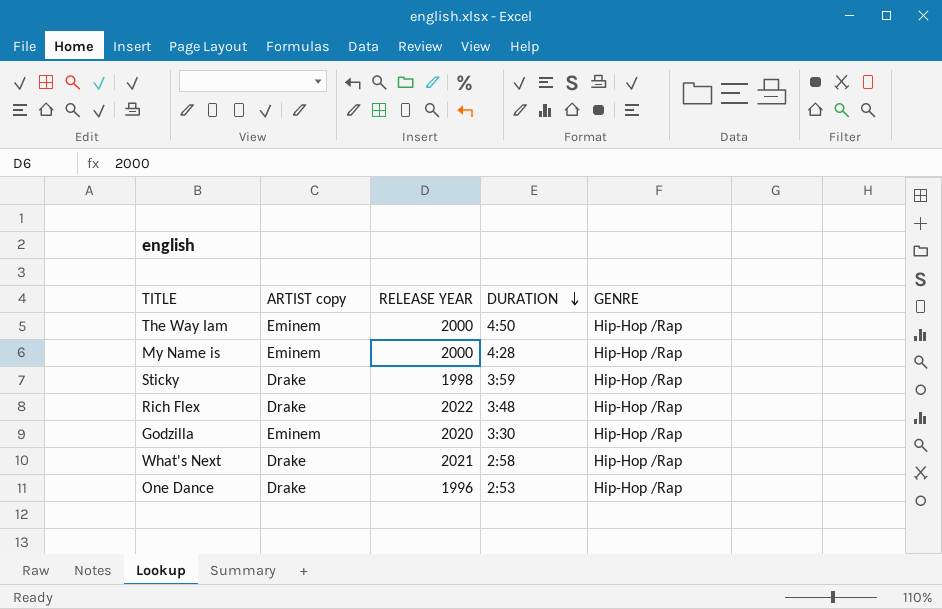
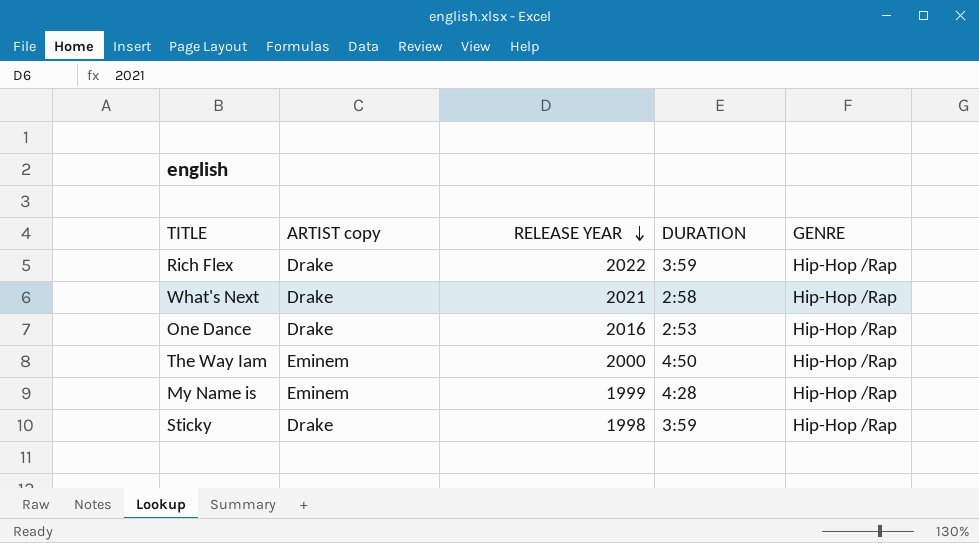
row order: DURATION descending -> RELEASE YEAR descending
row Godzilla: Eminem | 2020 | 3:30 | Hip-Hop /Rap -> none
Rich Flex | DURATION: 3:48 -> 3:59
One Dance | RELEASE YEAR: 1996 -> 2016
My Name is | RELEASE YEAR: 2000 -> 1999

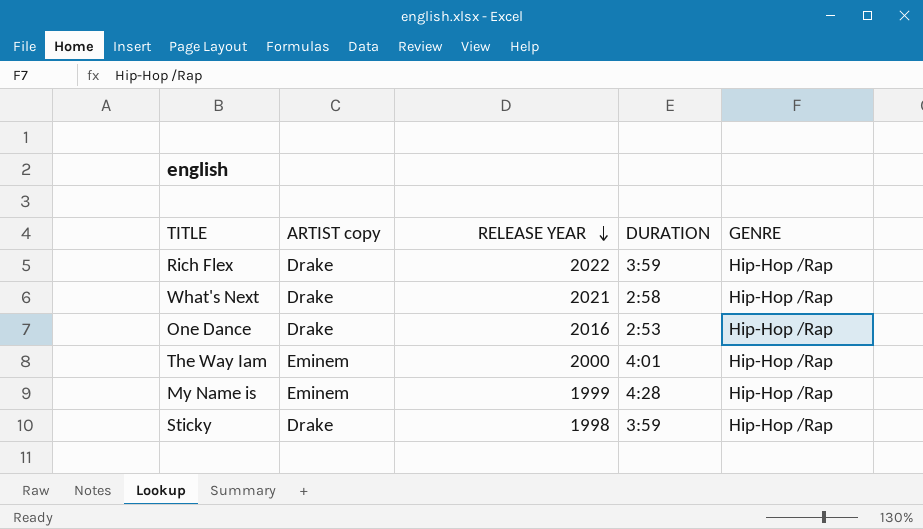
The Way Iam | DURATION: 4:50 -> 4:01

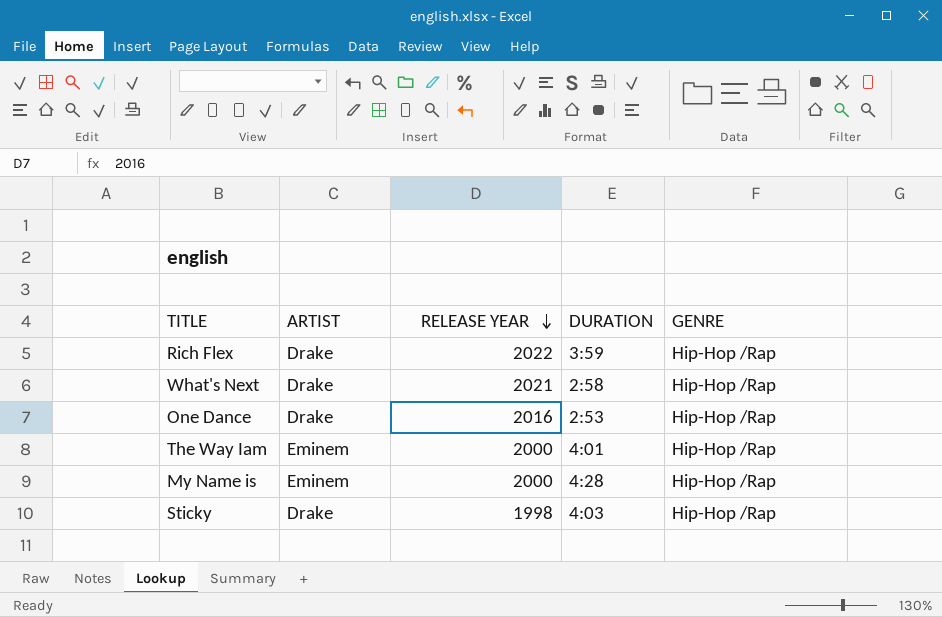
column name: ARTIST copy -> ARTIST
My Name is | RELEASE YEAR: 1999 -> 2000
Sticky | DURATION: 3:59 -> 4:03

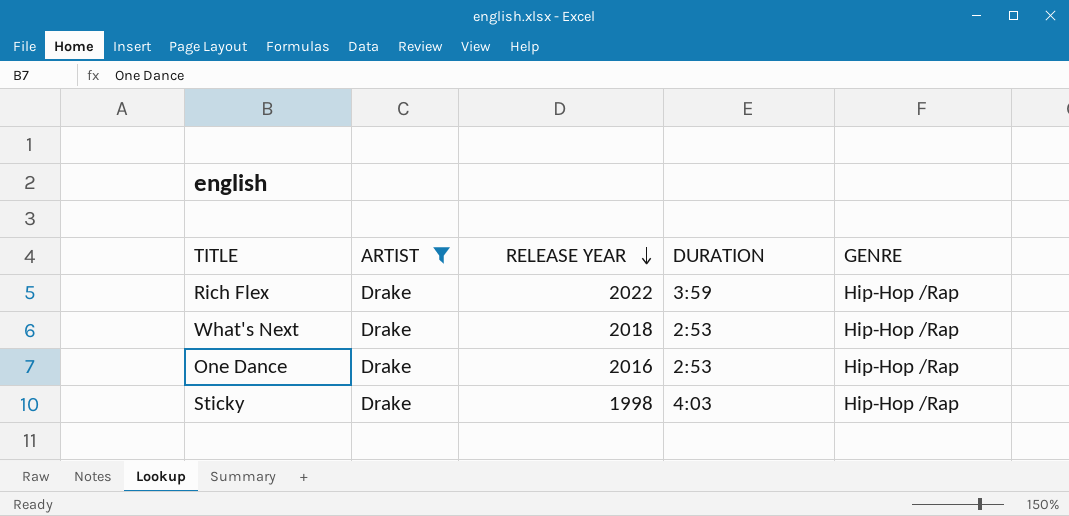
filter: none -> ARTIST = Drake
What's Next | RELEASE YEAR: 2021 -> 2018
What's Next | DURATION: 2:58 -> 2:53

